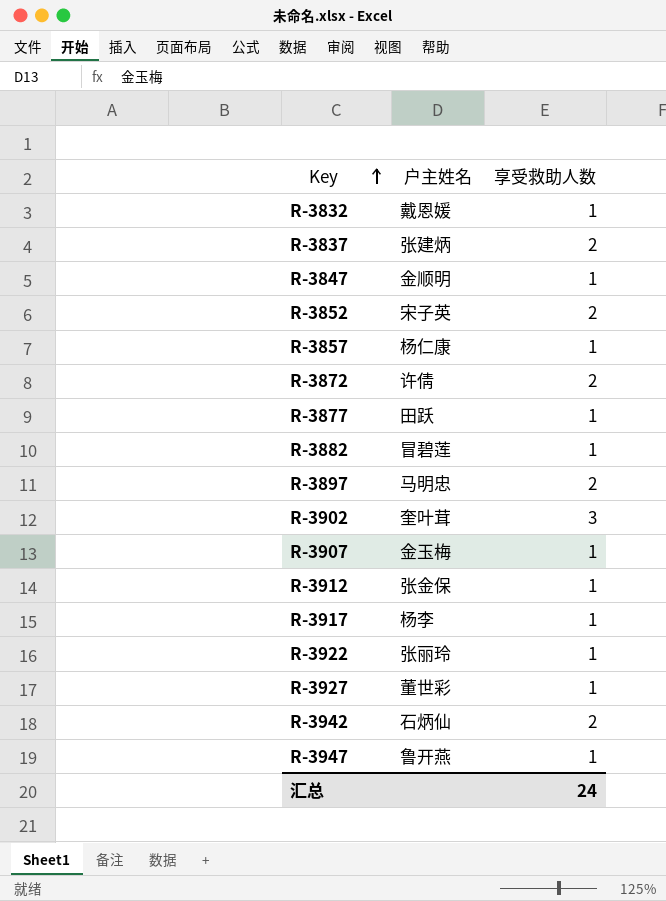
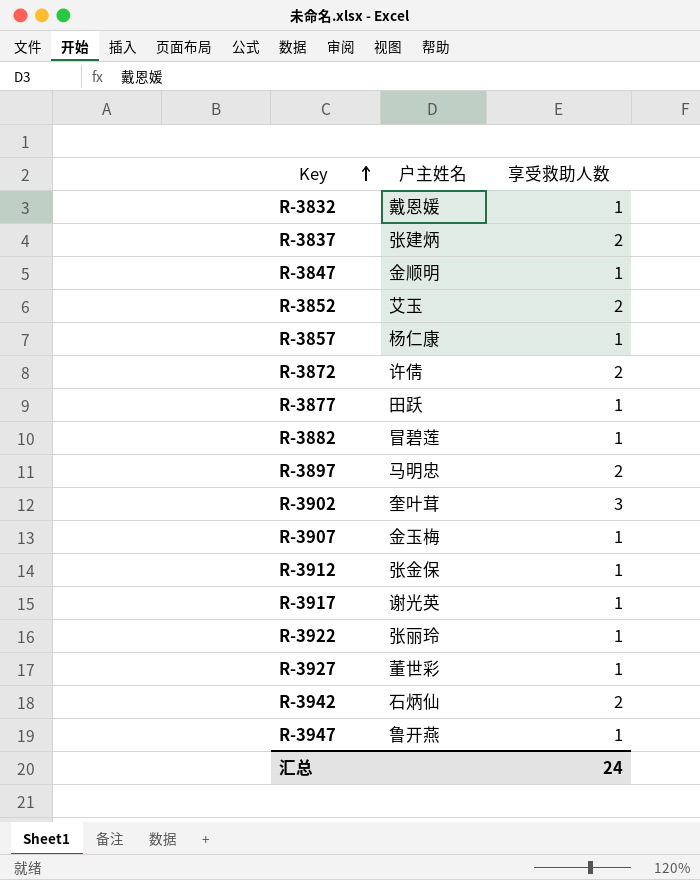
R-3852 | 户主姓名: 宋子英 -> 艾玉
R-3917 | 户主姓名: 杨李 -> 谢光英

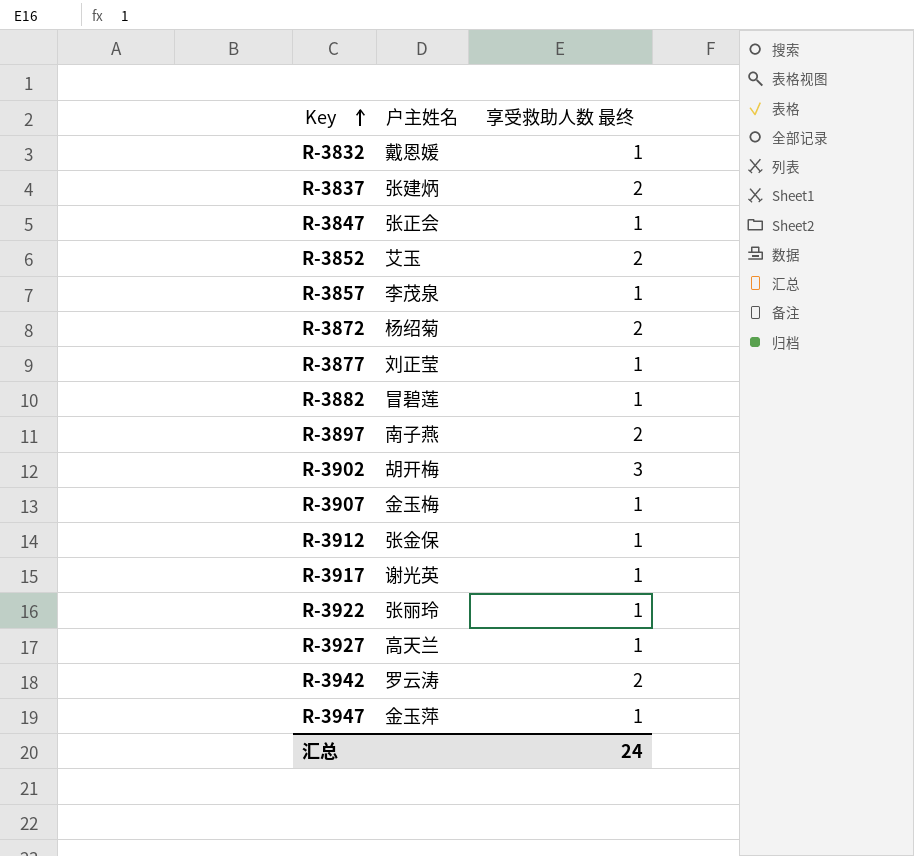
column name: 享受救助人数 -> 享受救助人数 最终
R-3847 | 户主姓名: 金顺明 -> 张正会
R-3857 | 户主姓名: 杨仁康 -> 李茂泉
R-3872 | 户主姓名: 许倩 -> 杨绍菊
R-3877 | 户主姓名: 田跃 -> 刘正莹
R-3897 | 户主姓名: 马明忠 -> 南子燕
R-3902 | 户主姓名: 奎叶茸 -> 胡开梅
R-3927 | 户主姓名: 董世彩 -> 高天兰
R-3942 | 户主姓名: 石炳仙 -> 罗云涛
R-3947 | 户主姓名: 鲁开燕 -> 金玉萍

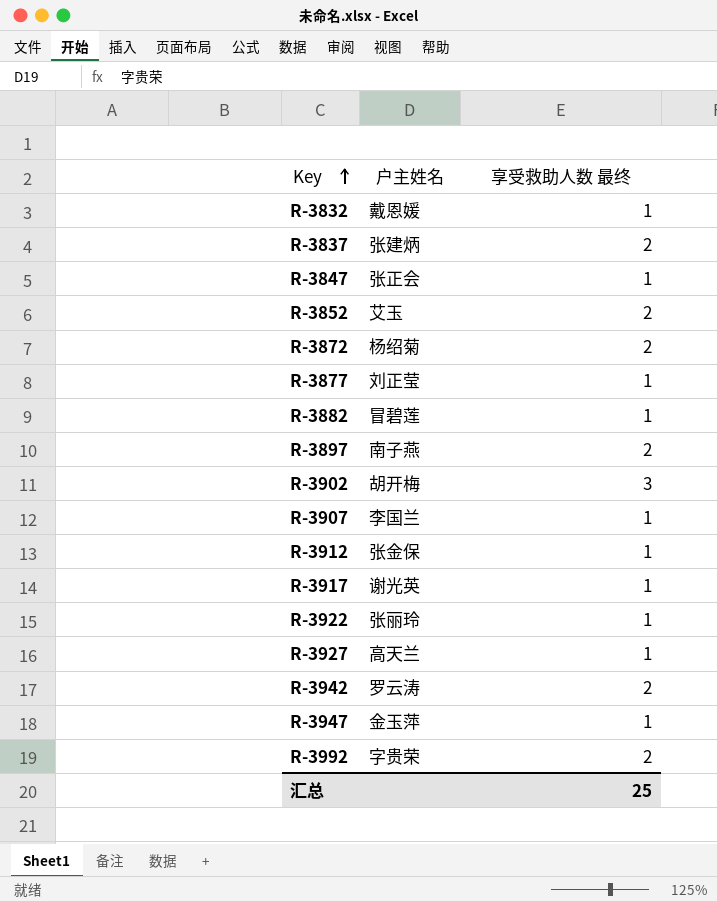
row R-3857: 李茂泉 | 1 -> none
R-3907 | 户主姓名: 金玉梅 -> 李国兰
row R-3992: none -> 字贵荣 | 2
汇总 | 享受救助人数 最终: 24 -> 25

